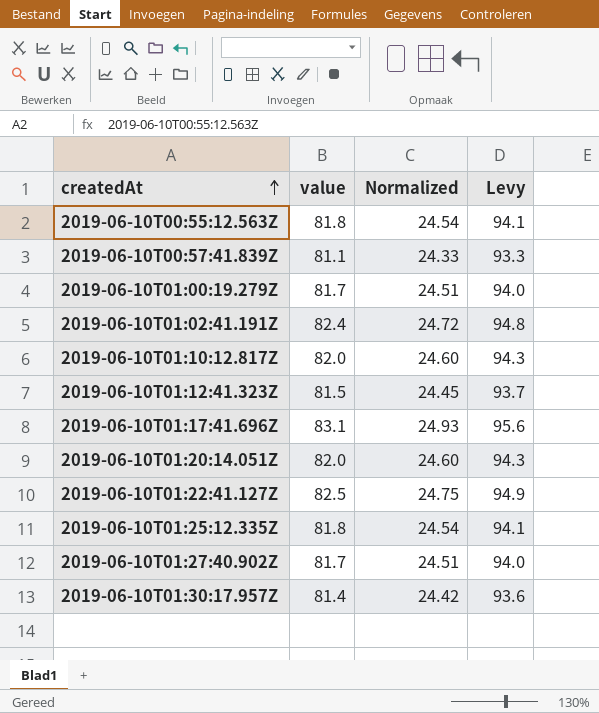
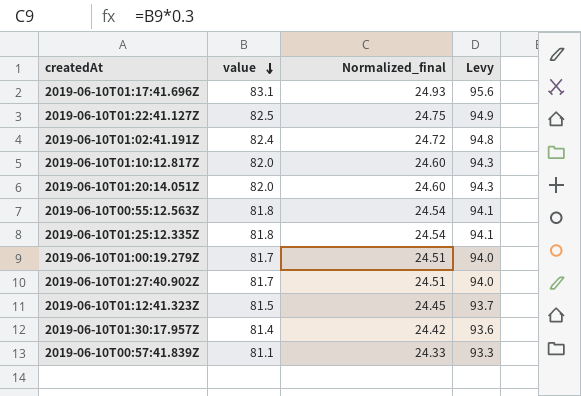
row order: createdAt ascending -> value descending
column name: Normalized -> Normalized_final

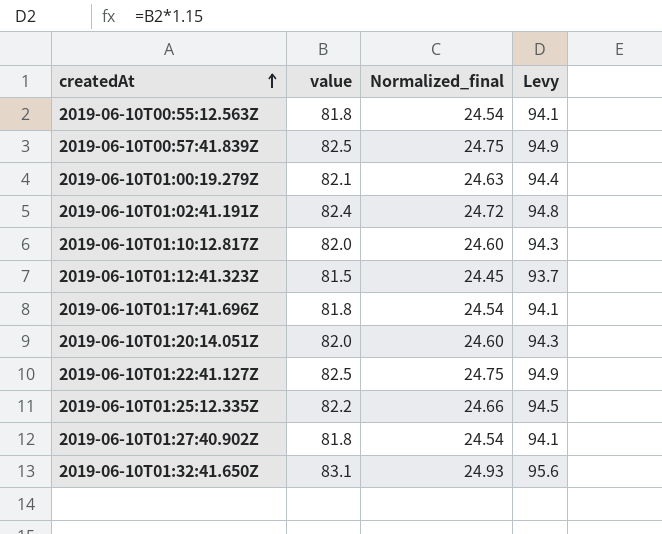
row order: value descending -> createdAt ascending
row 2019-06-10T01:30:17.957Z: 81.4 | 24.42 | 93.6 -> none
2019-06-10T00:57:41.839Z | value: 81.1 -> 82.5
2019-06-10T00:57:41.839Z | Normalized_final: 24.33 -> 24.75
2019-06-10T00:57:41.839Z | Levy: 93.3 -> 94.9
2019-06-10T01:00:19.279Z | value: 81.7 -> 82.1
2019-06-10T01:00:19.279Z | Normalized_final: 24.51 -> 24.63
2019-06-10T01:00:19.279Z | Levy: 94.0 -> 94.4
2019-06-10T01:17:41.696Z | value: 83.1 -> 81.8
2019-06-10T01:17:41.696Z | Normalized_final: 24.93 -> 24.54
2019-06-10T01:17:41.696Z | Levy: 95.6 -> 94.1
2019-06-10T01:25:12.335Z | value: 81.8 -> 82.2
2019-06-10T01:25:12.335Z | Normalized_final: 24.54 -> 24.66
2019-06-10T01:25:12.335Z | Levy: 94.1 -> 94.5
2019-06-10T01:27:40.902Z | value: 81.7 -> 81.8
2019-06-10T01:27:40.902Z | Normalized_final: 24.51 -> 24.54
2019-06-10T01:27:40.902Z | Levy: 94.0 -> 94.1
row 2019-06-10T01:32:41.650Z: none -> 83.1 | 24.93 | 95.6

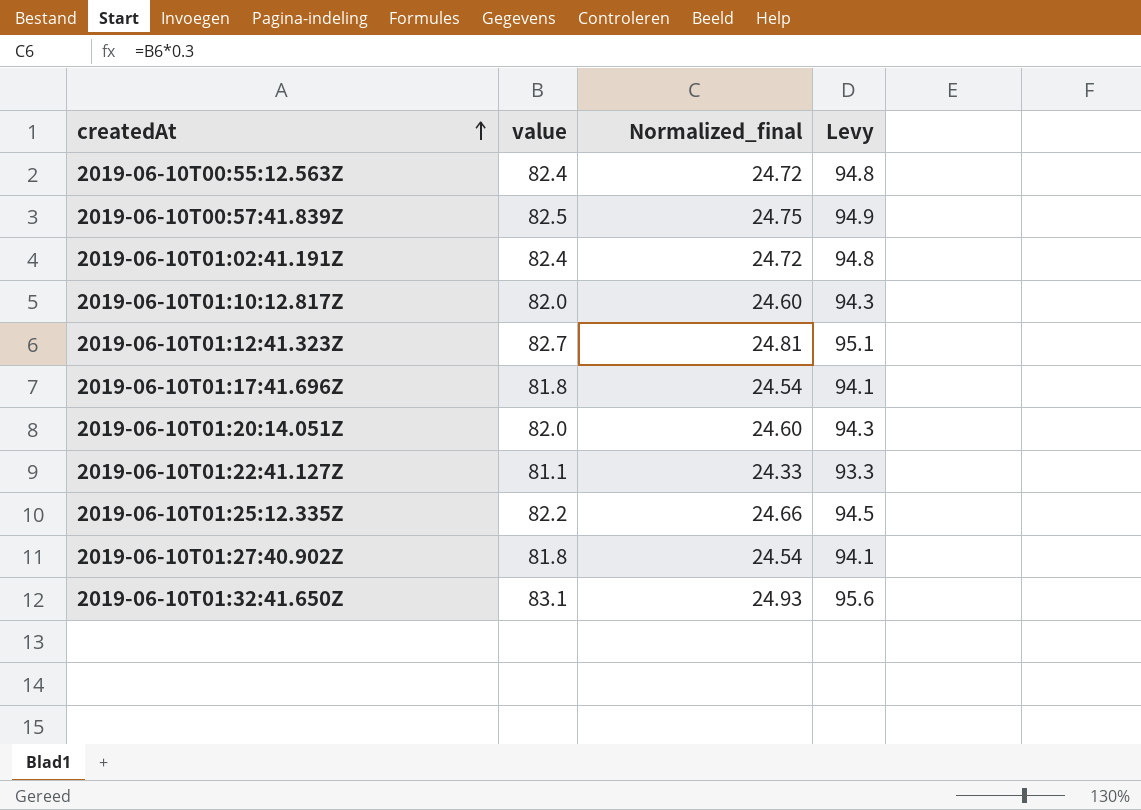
row 2019-06-10T01:00:19.279Z: 82.1 | 24.63 | 94.4 -> none
2019-06-10T00:55:12.563Z | value: 81.8 -> 82.4
2019-06-10T00:55:12.563Z | Normalized_final: 24.54 -> 24.72
2019-06-10T00:55:12.563Z | Levy: 94.1 -> 94.8
2019-06-10T01:12:41.323Z | value: 81.5 -> 82.7
2019-06-10T01:12:41.323Z | Normalized_final: 24.45 -> 24.81
2019-06-10T01:12:41.323Z | Levy: 93.7 -> 95.1
2019-06-10T01:22:41.127Z | value: 82.5 -> 81.1
2019-06-10T01:22:41.127Z | Normalized_final: 24.75 -> 24.33
2019-06-10T01:22:41.127Z | Levy: 94.9 -> 93.3

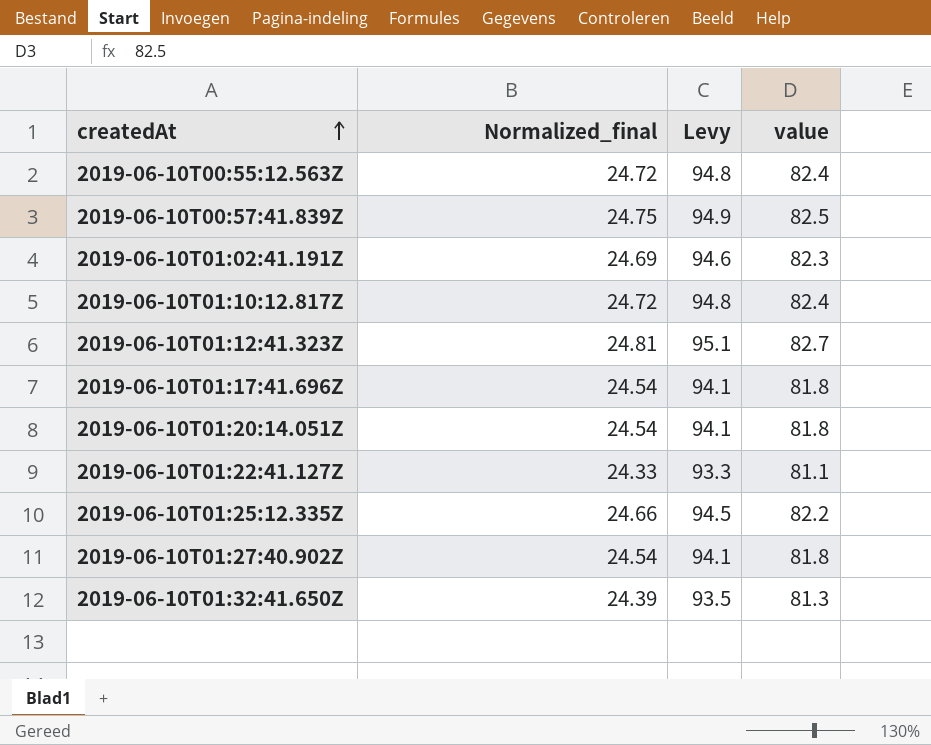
column value | position: 2 -> 4
2019-06-10T01:02:41.191Z | Normalized_final: 24.72 -> 24.69
2019-06-10T01:02:41.191Z | Levy: 94.8 -> 94.6
2019-06-10T01:02:41.191Z | value: 82.4 -> 82.3
2019-06-10T01:10:12.817Z | Normalized_final: 24.60 -> 24.72
2019-06-10T01:10:12.817Z | Levy: 94.3 -> 94.8
2019-06-10T01:10:12.817Z | value: 82.0 -> 82.4
2019-06-10T01:20:14.051Z | Normalized_final: 24.60 -> 24.54
2019-06-10T01:20:14.051Z | Levy: 94.3 -> 94.1
2019-06-10T01:20:14.051Z | value: 82.0 -> 81.8
2019-06-10T01:32:41.650Z | Normalized_final: 24.93 -> 24.39
2019-06-10T01:32:41.650Z | Levy: 95.6 -> 93.5
2019-06-10T01:32:41.650Z | value: 83.1 -> 81.3

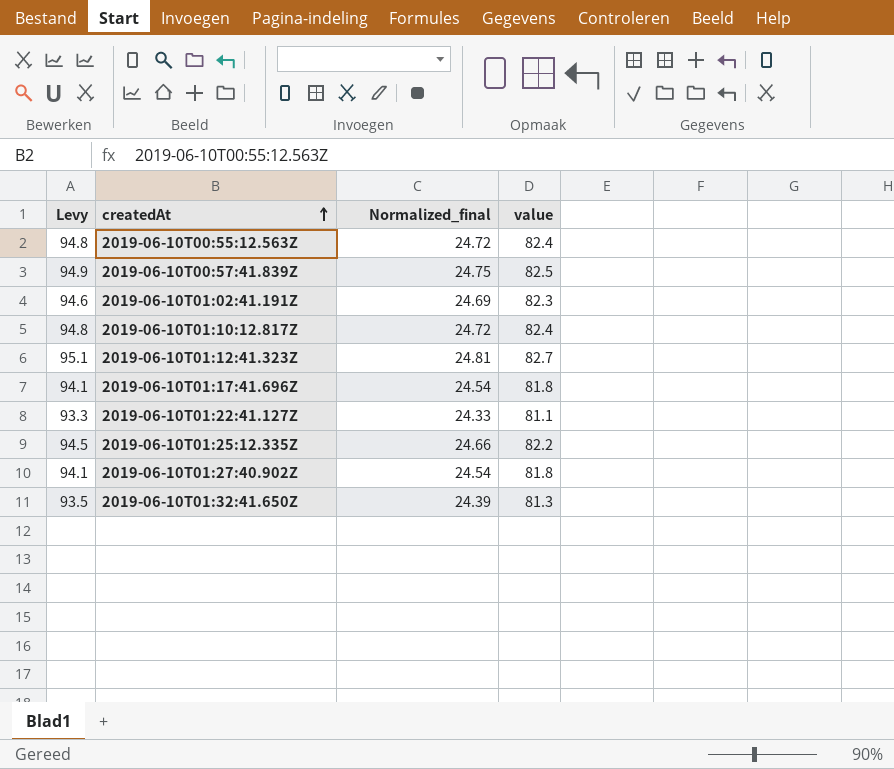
column Levy | position: 3 -> 1
row 2019-06-10T01:20:14.051Z: 24.54 | 94.1 | 81.8 -> none

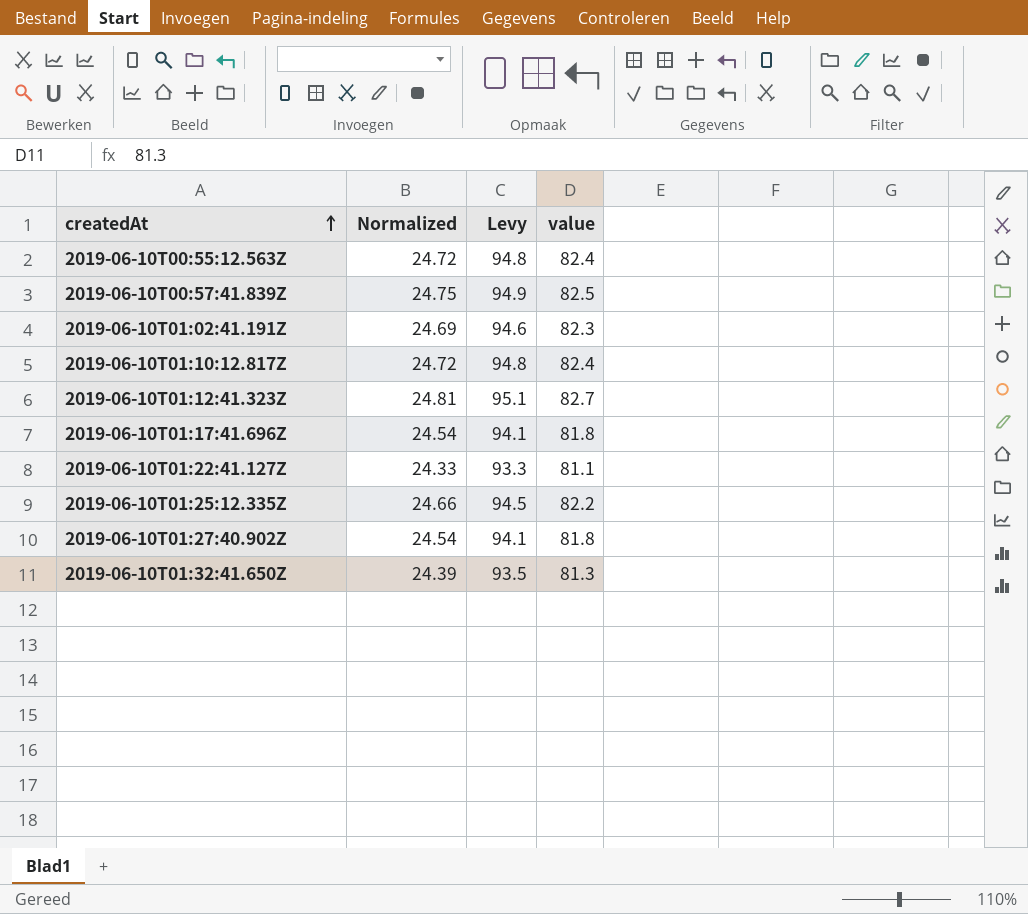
column name: Normalized_final -> Normalized
column Levy | position: 1 -> 3

